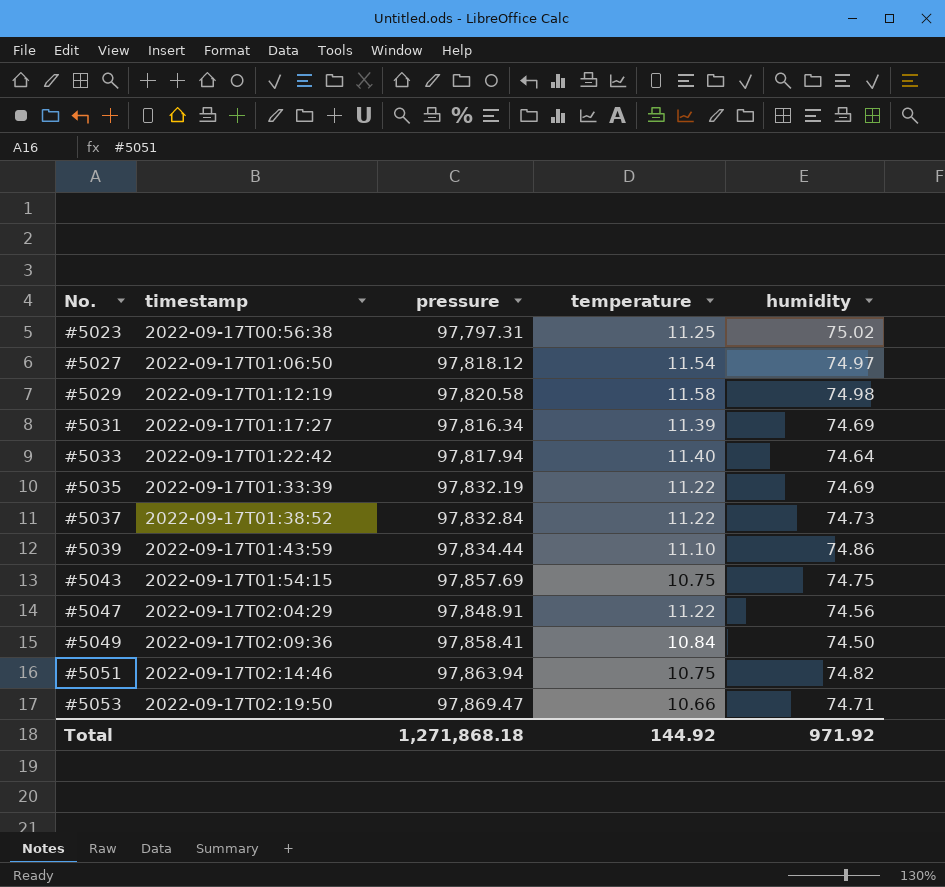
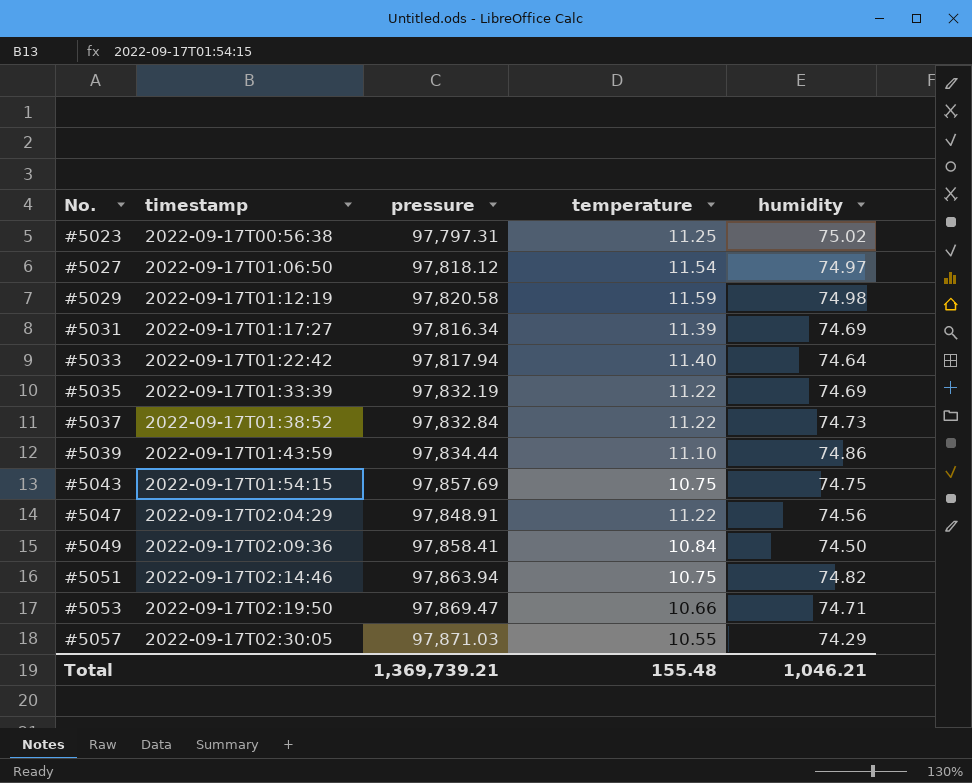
#5029 | temperature: 11.58 -> 11.59
row #5057: none -> 2022-09-17T02:30:05 | 97,871.03 | 10.55 | 74.29
Total | pressure: 1,271,868.18 -> 1,369,739.21
Total | temperature: 144.92 -> 155.48
Total | humidity: 971.92 -> 1,046.21

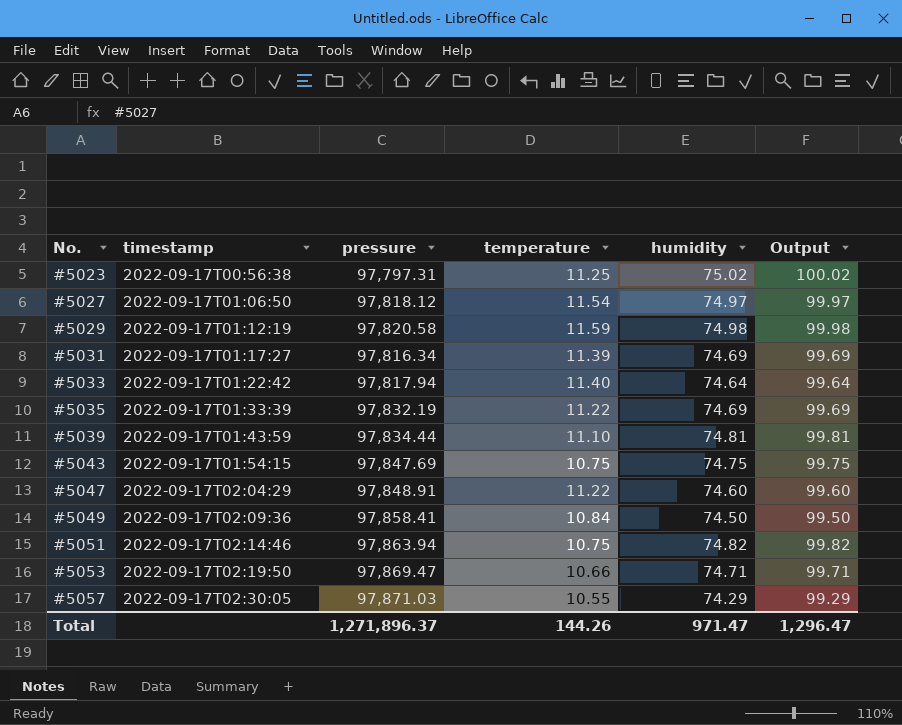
column Output | formula: none -> [humidity] + 25
row #5037: 2022-09-17T01:38:52 | 97,832.84 | 11.22 | 74.73 -> none
#5039 | humidity: 74.86 -> 74.81
#5043 | pressure: 97,857.69 -> 97,847.69
#5047 | humidity: 74.56 -> 74.60
Total | pressure: 1,369,739.21 -> 1,271,896.37
Total | temperature: 155.48 -> 144.26
Total | humidity: 1,046.21 -> 971.47

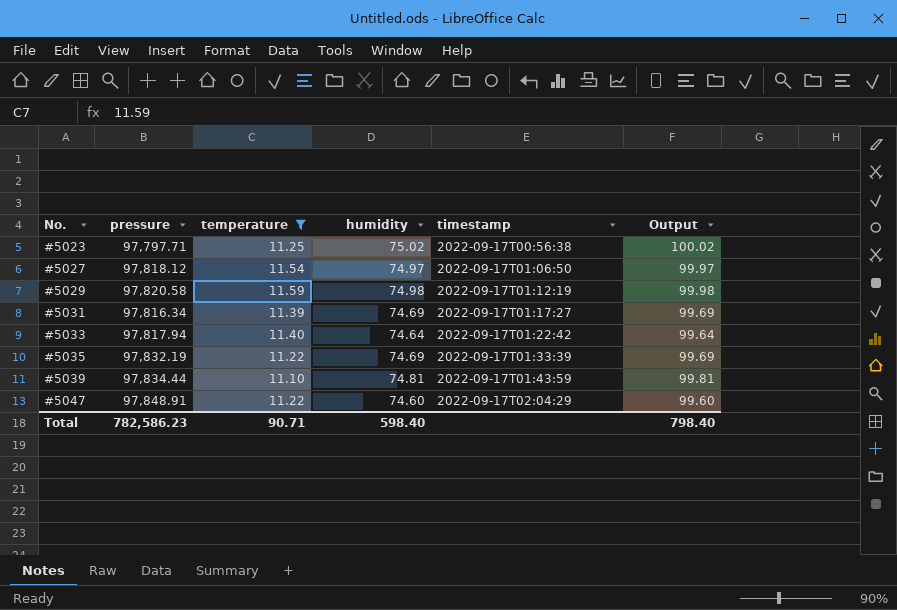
filter: none -> temperature >= 11.10
column timestamp | position: 2 -> 5
#5023 | pressure: 97,797.31 -> 97,797.71
Total | pressure: 1,271,896.37 -> 782,586.23
Total | temperature: 144.26 -> 90.71
Total | humidity: 971.47 -> 598.40
Total | Output: 1,296.47 -> 798.40

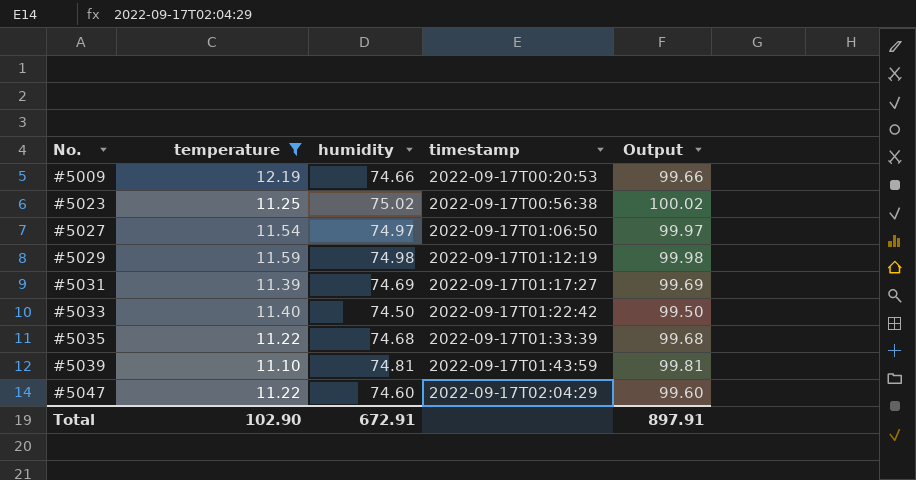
column pressure | position: 2 -> none
row #5009: none -> 12.19 | 74.66 | 2022-09-17T00:20:53 | 99.66
#5033 | humidity: 74.64 -> 74.50
#5033 | Output: 99.64 -> 99.50
#5035 | humidity: 74.69 -> 74.68
#5035 | Output: 99.69 -> 99.68
Total | temperature: 90.71 -> 102.90
Total | humidity: 598.40 -> 672.91
Total | Output: 798.40 -> 897.91

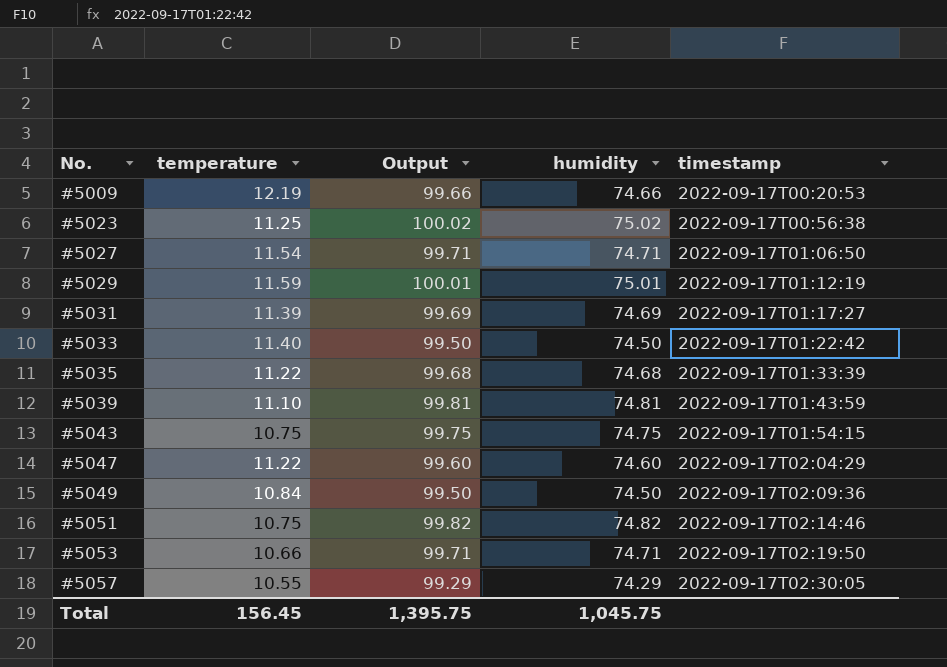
filter: temperature >= 11.10 -> none
column Output | position: 5 -> 3
#5027 | Output: 99.97 -> 99.71
#5027 | humidity: 74.97 -> 74.71
#5029 | Output: 99.98 -> 100.01
#5029 | humidity: 74.98 -> 75.01
Total | temperature: 102.90 -> 156.45
Total | Output: 897.91 -> 1,395.75
Total | humidity: 672.91 -> 1,045.75

